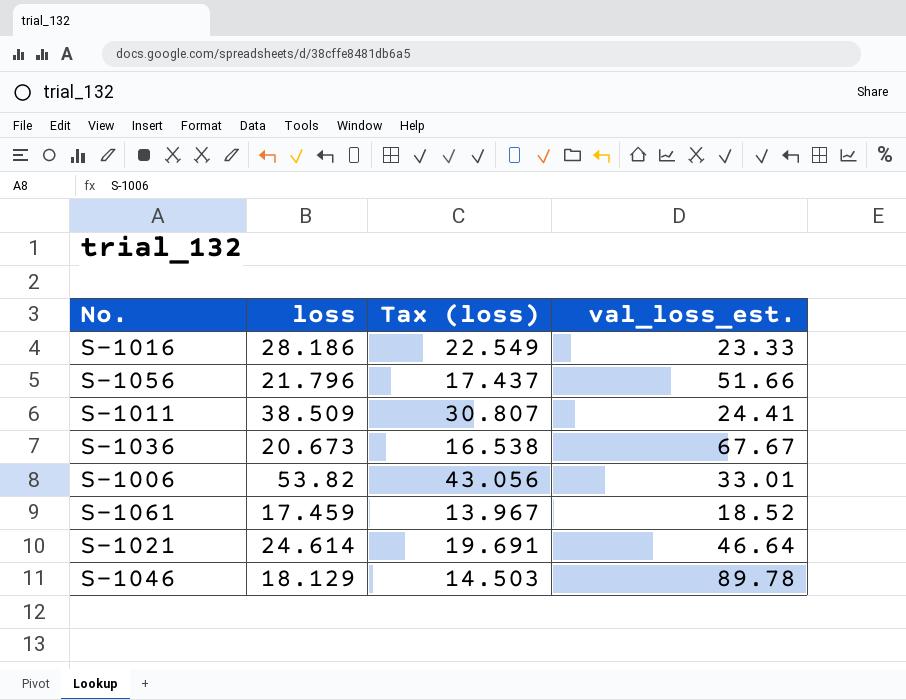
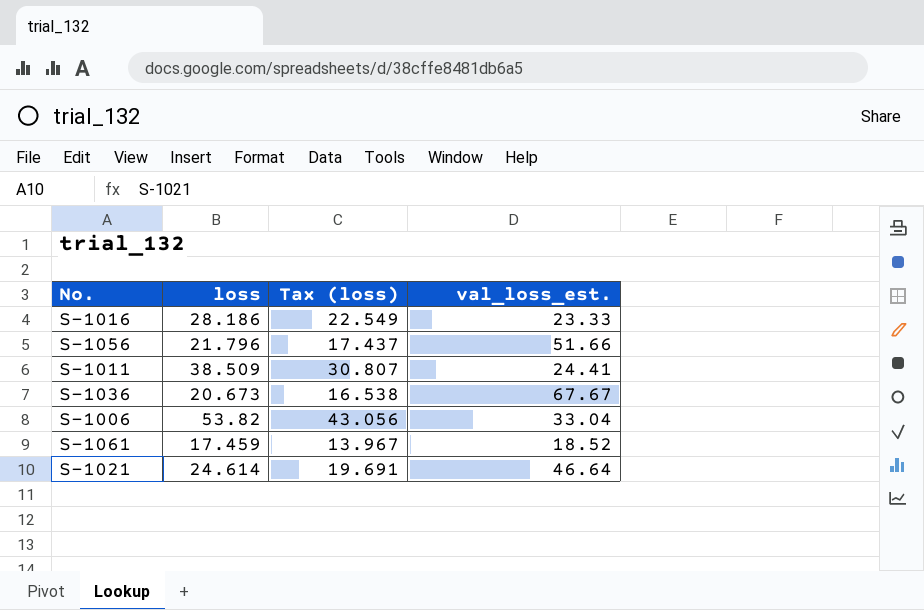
row S-1046: 18.129 | 14.503 | 89.78 -> none
S-1006 | val_loss_est.: 33.01 -> 33.04

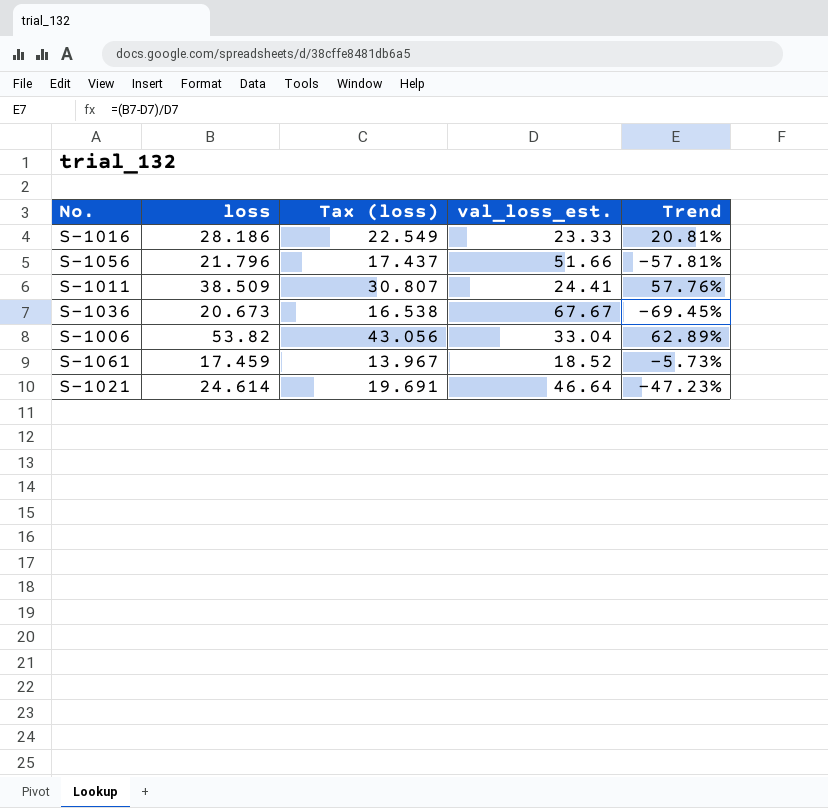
column Trend | formula: none -> ([loss] - [val_loss_est.]) / [val_loss_est.]

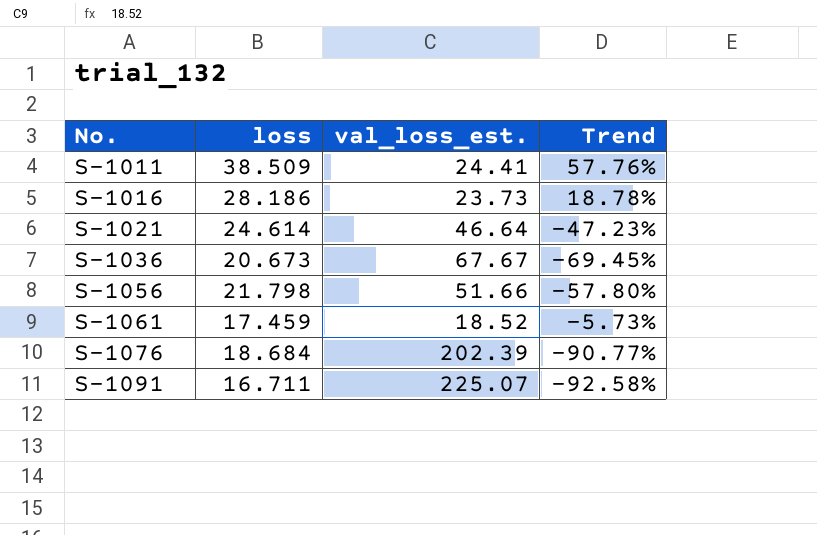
row order: none -> No. ascending
column Tax (loss) | formula: [loss] * 0.8 -> none
row S-1006: 53.82 | 43.056 | 33.04 | 62.89% -> none
S-1016 | val_loss_est.: 23.33 -> 23.73
S-1016 | Trend: 20.81% -> 18.78%
S-1056 | loss: 21.796 -> 21.798
S-1056 | Trend: -57.81% -> -57.80%
row S-1076: none -> 18.684 | 202.39 | -90.77%
row S-1091: none -> 16.711 | 225.07 | -92.58%

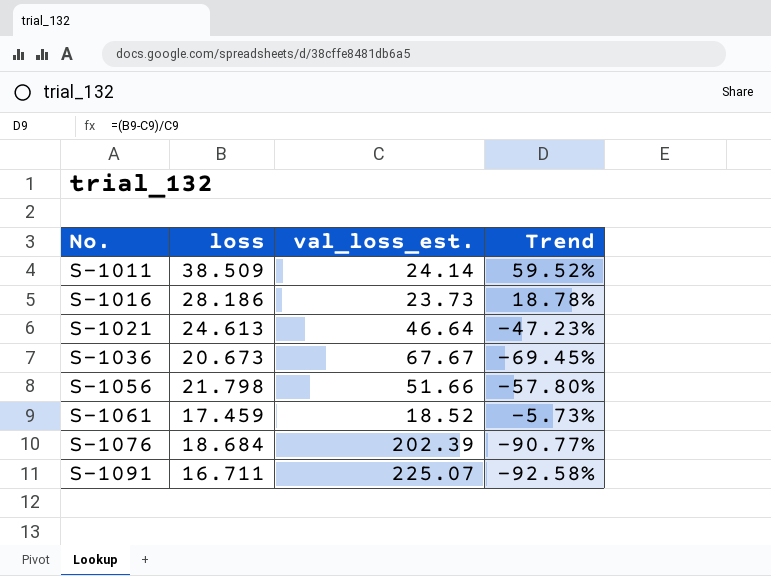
S-1011 | val_loss_est.: 24.41 -> 24.14
S-1011 | Trend: 57.76% -> 59.52%
S-1021 | loss: 24.614 -> 24.613

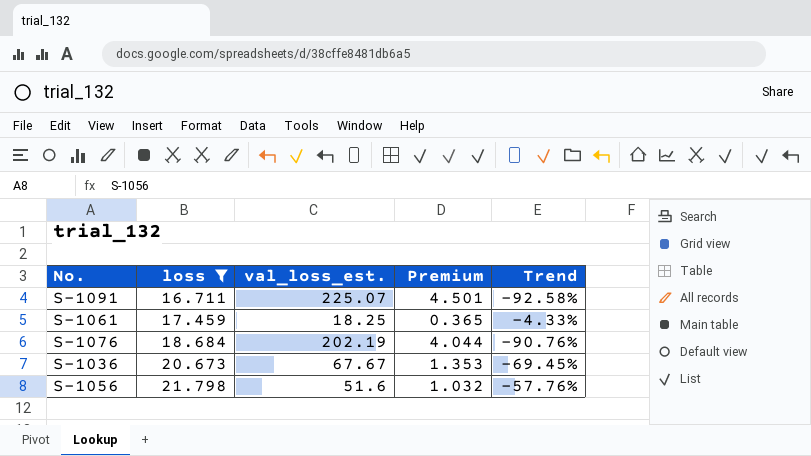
filter: none -> loss <= 21.798
row order: No. ascending -> loss ascending
column Premium | formula: none -> [val_loss_est.] * 0.02
S-1061 | val_loss_est.: 18.52 -> 18.25
S-1061 | Trend: -5.73% -> -4.33%
S-1076 | val_loss_est.: 202.39 -> 202.19
S-1076 | Trend: -90.77% -> -90.76%
S-1056 | val_loss_est.: 51.66 -> 51.6
S-1056 | Trend: -57.80% -> -57.76%

